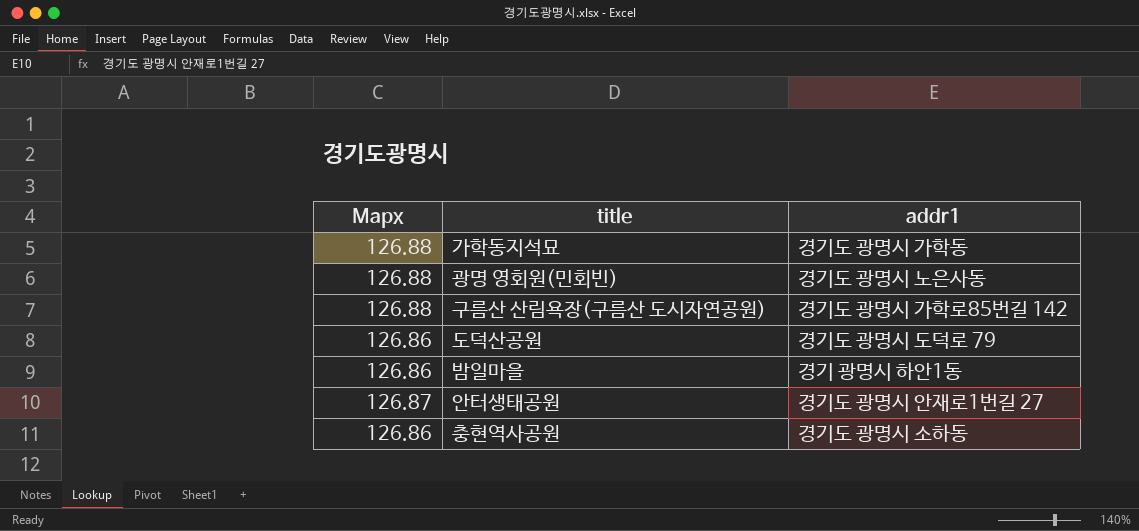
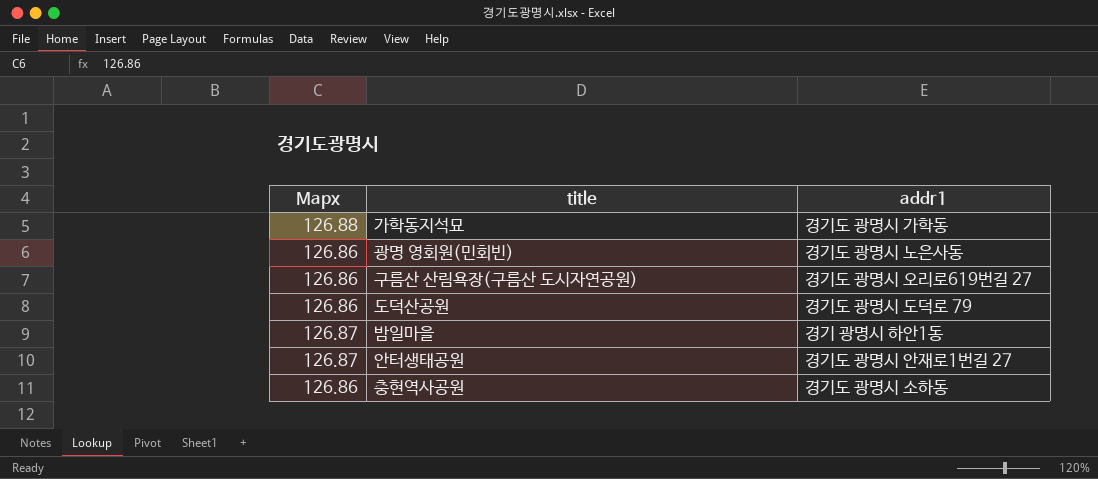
광명 영회원(민회빈) | Mapx: 126.88 -> 126.86
구름산 산림욕장(구름산 도시자연공원) | Mapx: 126.88 -> 126.86
구름산 산림욕장(구름산 도시자연공원) | addr1: 경기도 광명시 가학로85번길 142 -> 경기도 광명시 오리로619번길 27
밤일마을 | Mapx: 126.86 -> 126.87

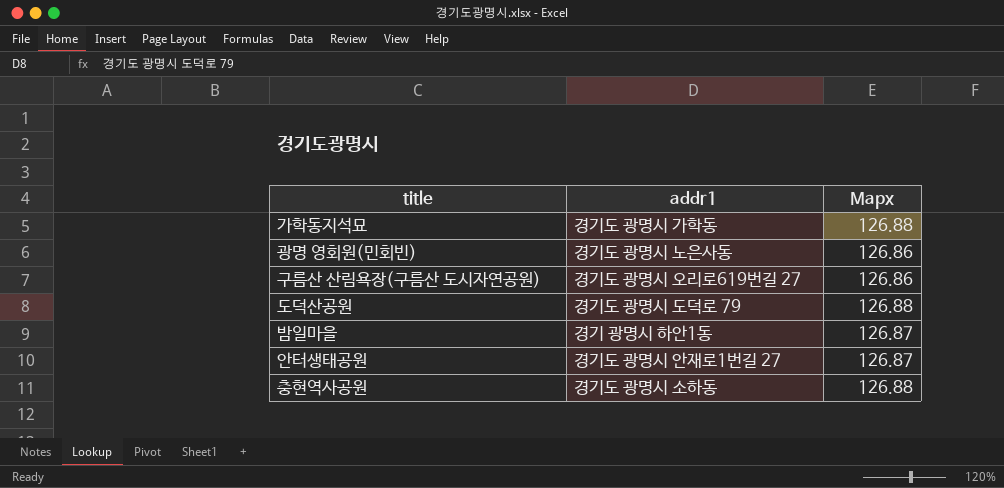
column Mapx | position: 1 -> 3
도덕산공원 | Mapx: 126.86 -> 126.88
충현역사공원 | Mapx: 126.86 -> 126.88

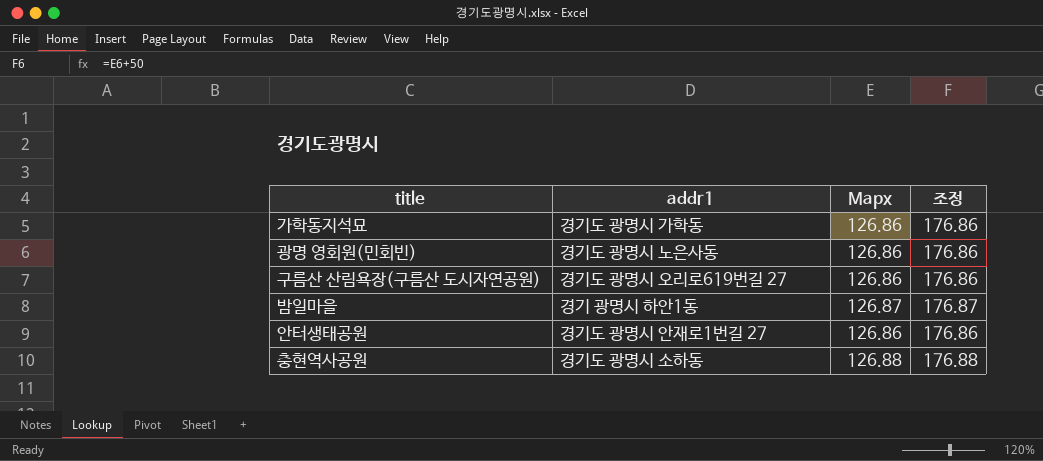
column 조정 | formula: none -> [Mapx] + 50
row 도덕산공원: 경기도 광명시 도덕로 79 | 126.88 -> none
가학동지석묘 | Mapx: 126.88 -> 126.86
안터생태공원 | Mapx: 126.87 -> 126.86

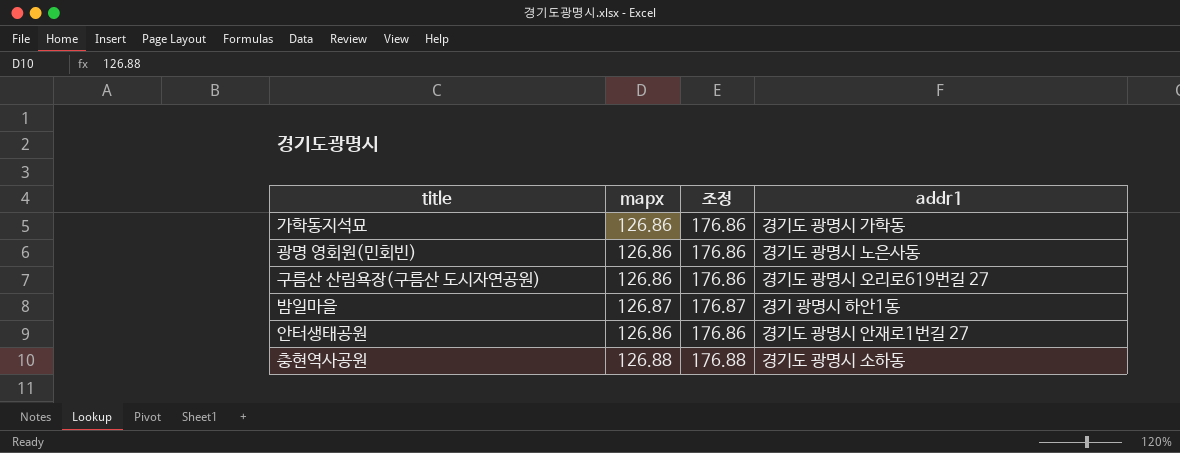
column name: Mapx -> mapx
column addr1 | position: 2 -> 4

